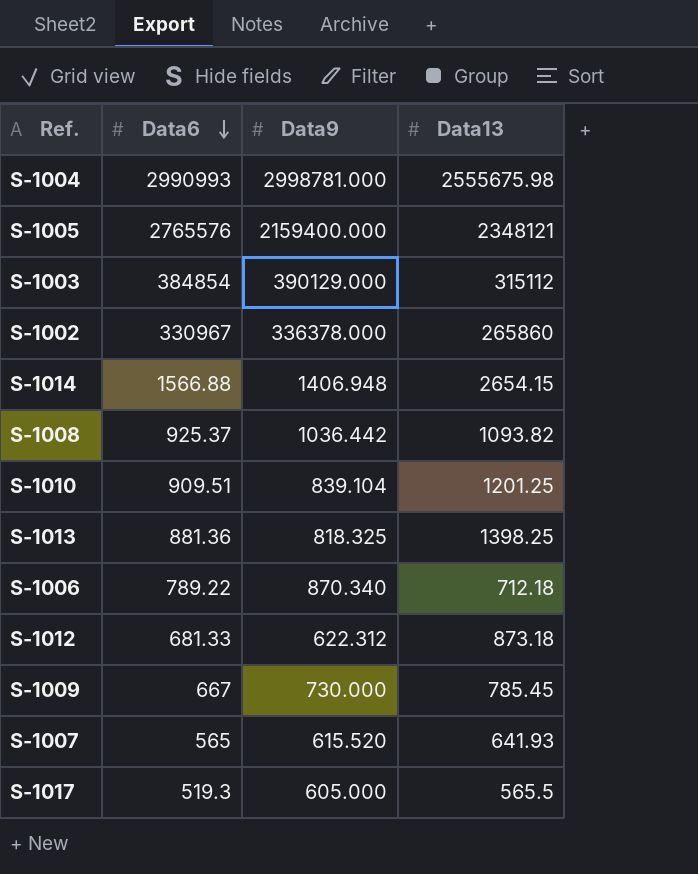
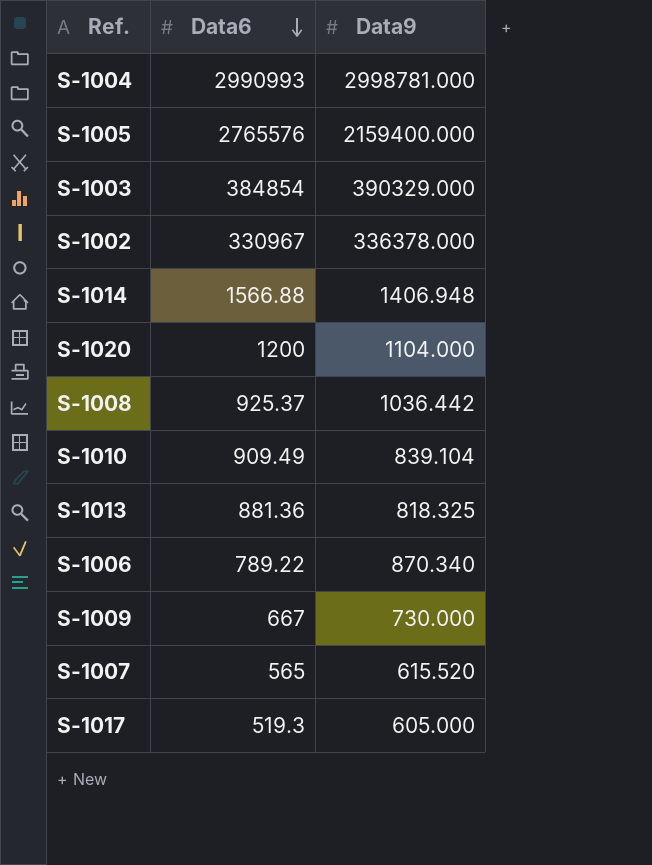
column Data13 | position: 4 -> none
row S-1012: 681.33 | 622.312 | 873.18 -> none
S-1003 | Data9: 390129.000 -> 390329.000
row S-1020: none -> 1200 | 1104.000
S-1010 | Data6: 909.51 -> 909.49

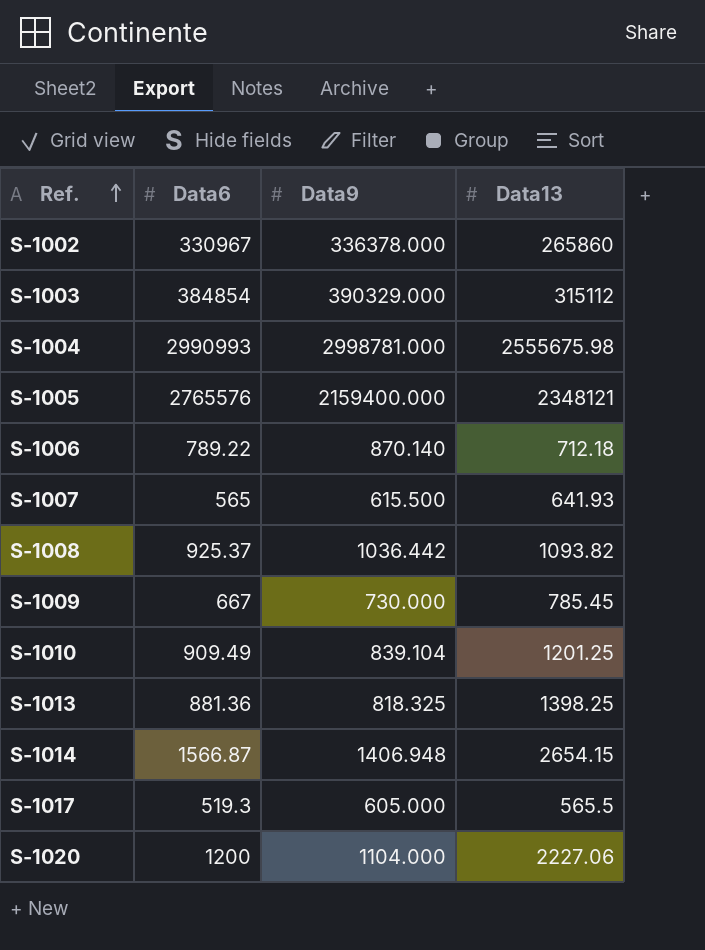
row order: Data6 descending -> Ref. ascending
column Data13 | position: none -> 4
S-1006 | Data9: 870.340 -> 870.140
S-1007 | Data9: 615.520 -> 615.500
S-1014 | Data6: 1566.88 -> 1566.87

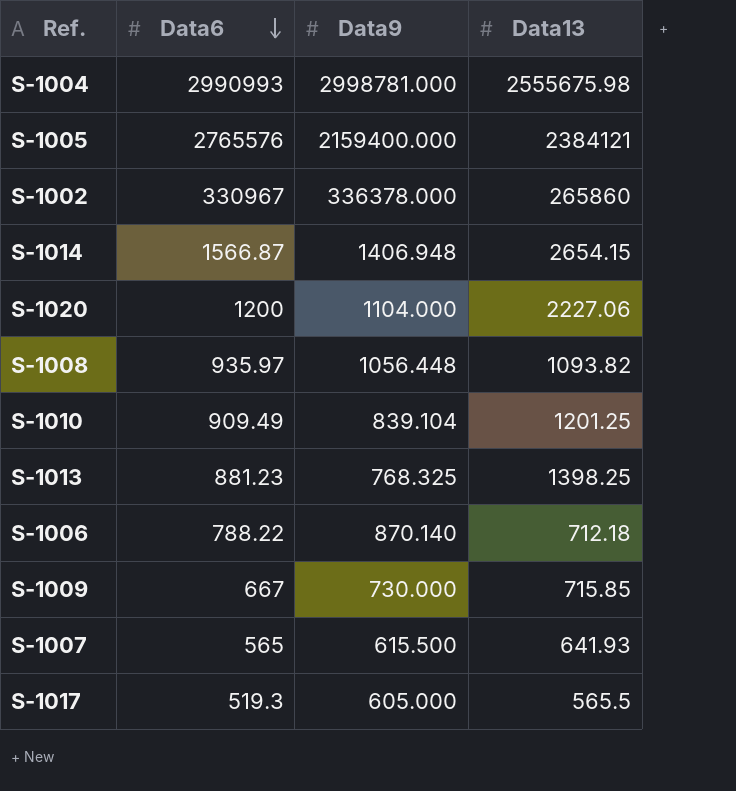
row order: Ref. ascending -> Data6 descending
row S-1003: 384854 | 390329.000 | 315112 -> none
S-1005 | Data13: 2348121 -> 2384121
S-1008 | Data6: 925.37 -> 935.97
S-1008 | Data9: 1036.442 -> 1056.448
S-1013 | Data6: 881.36 -> 881.23
S-1013 | Data9: 818.325 -> 768.325
S-1006 | Data6: 789.22 -> 788.22
S-1009 | Data13: 785.45 -> 715.85

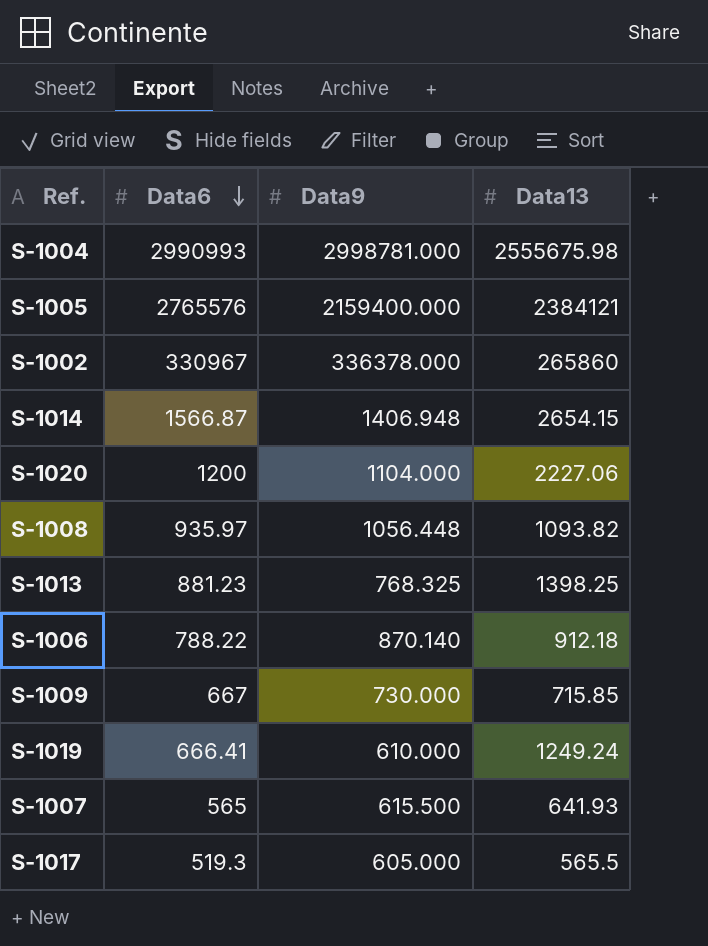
row S-1010: 909.49 | 839.104 | 1201.25 -> none
S-1006 | Data13: 712.18 -> 912.18
row S-1019: none -> 666.41 | 610.000 | 1249.24

